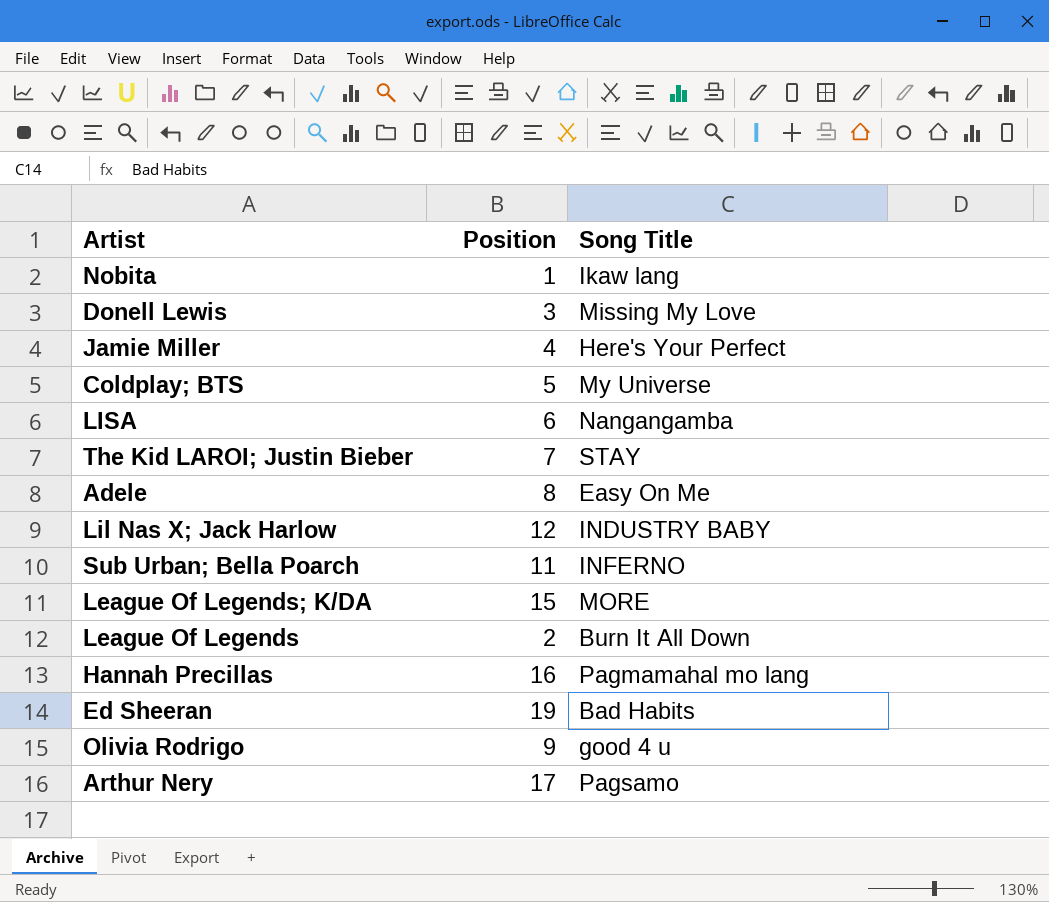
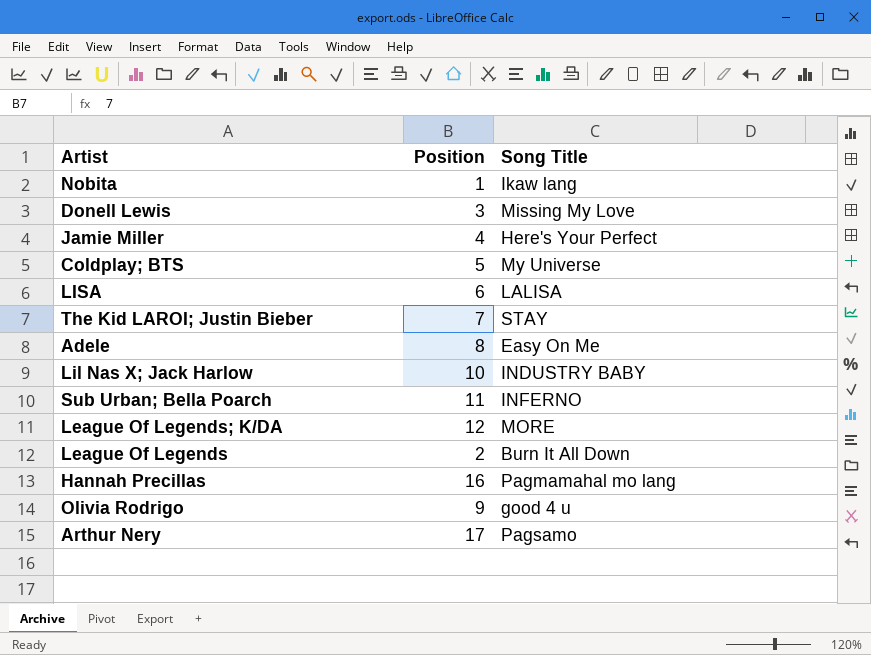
row Ed Sheeran: 19 | Bad Habits -> none
LISA | Song Title: Nangangamba -> LALISA
Lil Nas X; Jack Harlow | Position: 12 -> 10
League Of Legends; K/DA | Position: 15 -> 12

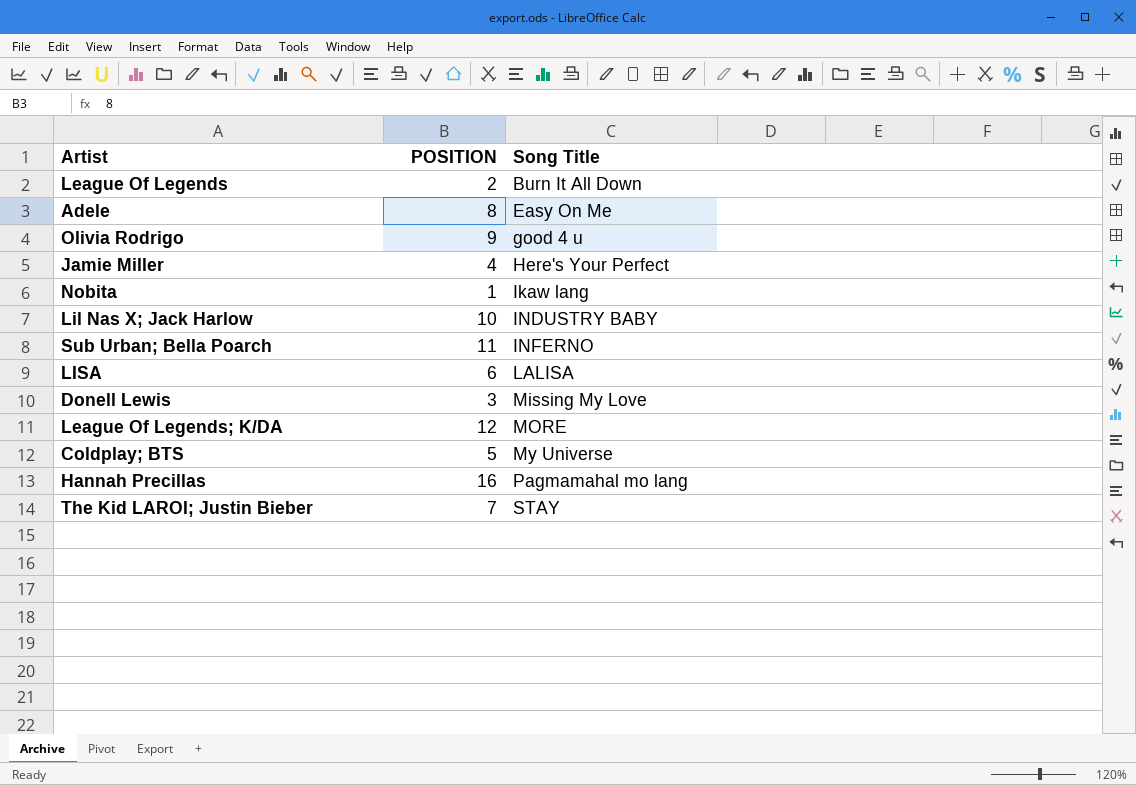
row order: none -> Song Title ascending
column name: Position -> POSITION
row Arthur Nery: 17 | Pagsamo -> none

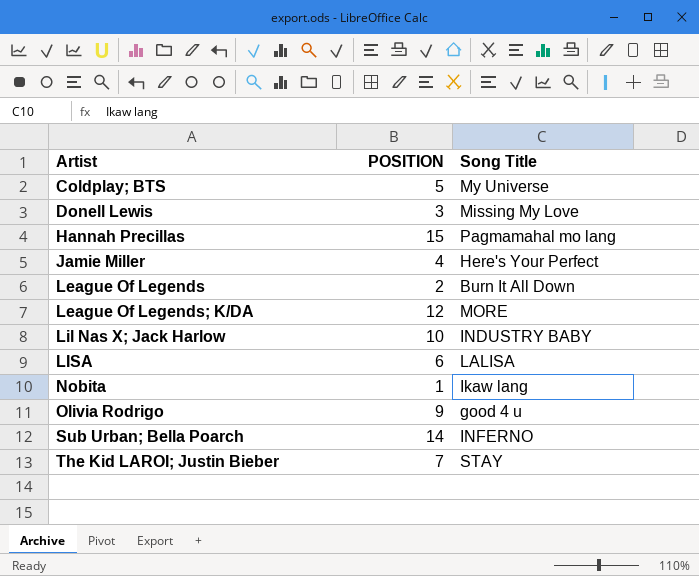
row order: Song Title ascending -> Artist ascending
row Adele: 8 | Easy On Me -> none
Hannah Precillas | POSITION: 16 -> 15
Sub Urban; Bella Poarch | POSITION: 11 -> 14

